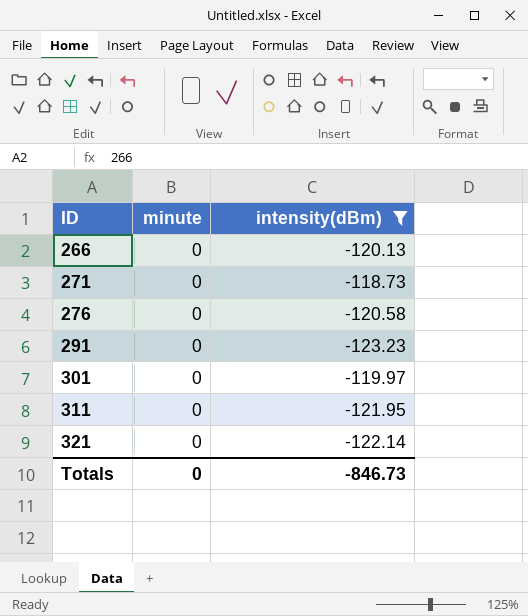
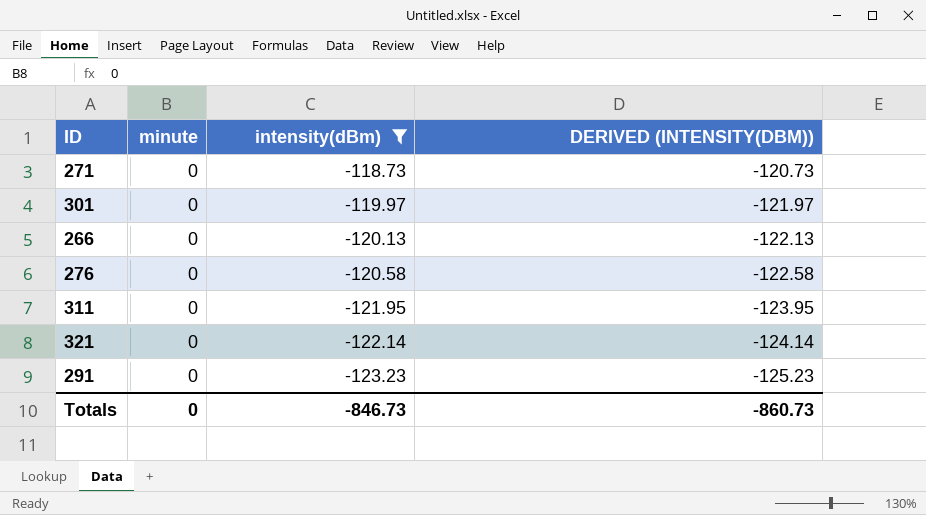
row order: ID ascending -> intensity(dBm) descending
column DERIVED (INTENSITY(DBM)) | formula: none -> [intensity(dBm)] - 2

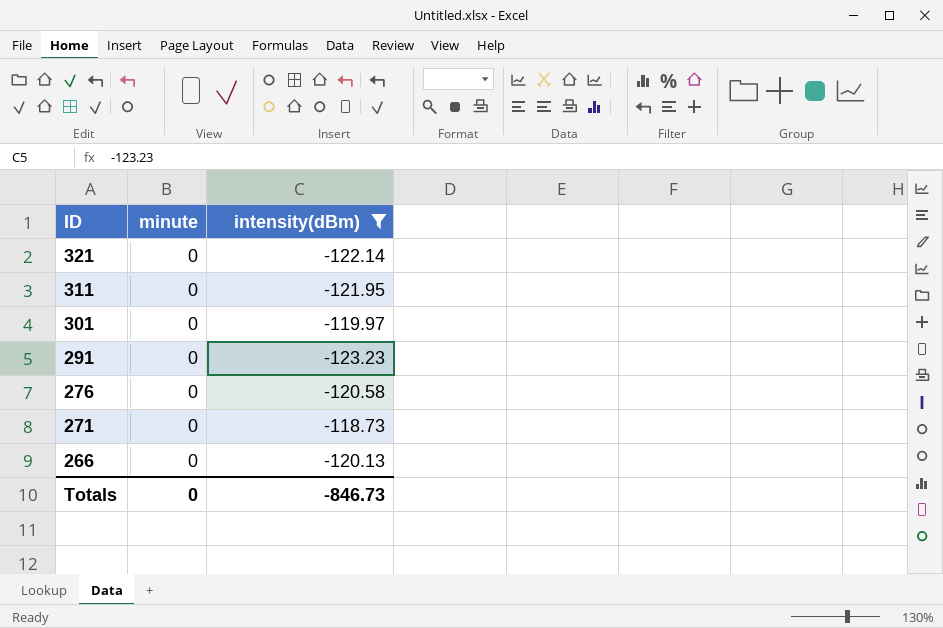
row order: intensity(dBm) descending -> ID descending
column DERIVED (INTENSITY(DBM)) | formula: [intensity(dBm)] - 2 -> none

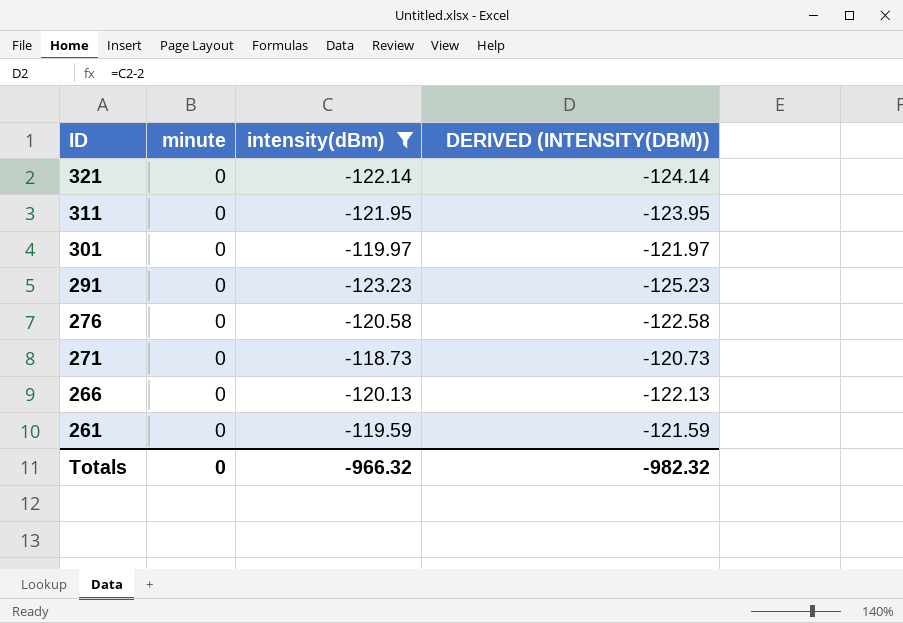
column DERIVED (INTENSITY(DBM)) | formula: none -> [intensity(dBm)] - 2
row 261: none -> 0 | -119.59 | -121.59
Totals | intensity(dBm): -846.73 -> -966.32

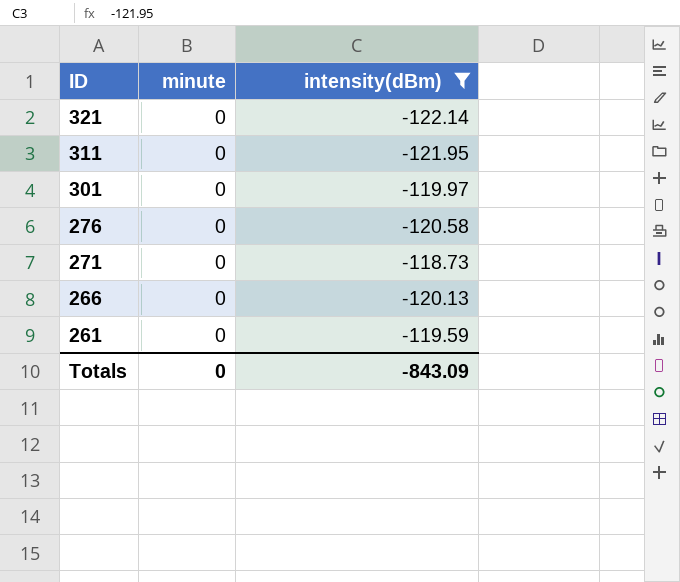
column DERIVED (INTENSITY(DBM)) | formula: [intensity(dBm)] - 2 -> none
row 291: 0 | -123.23 | -125.23 -> none
Totals | intensity(dBm): -966.32 -> -843.09

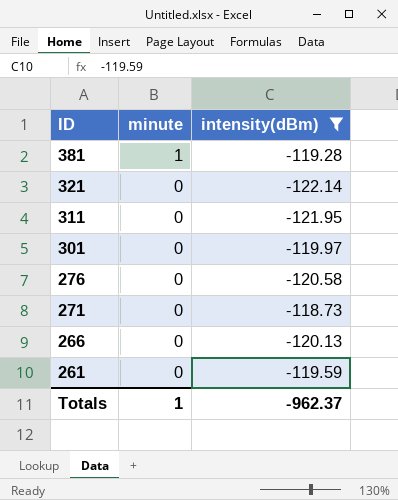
row 381: none -> 1 | -119.28
Totals | minute: 0 -> 1
Totals | intensity(dBm): -843.09 -> -962.37

